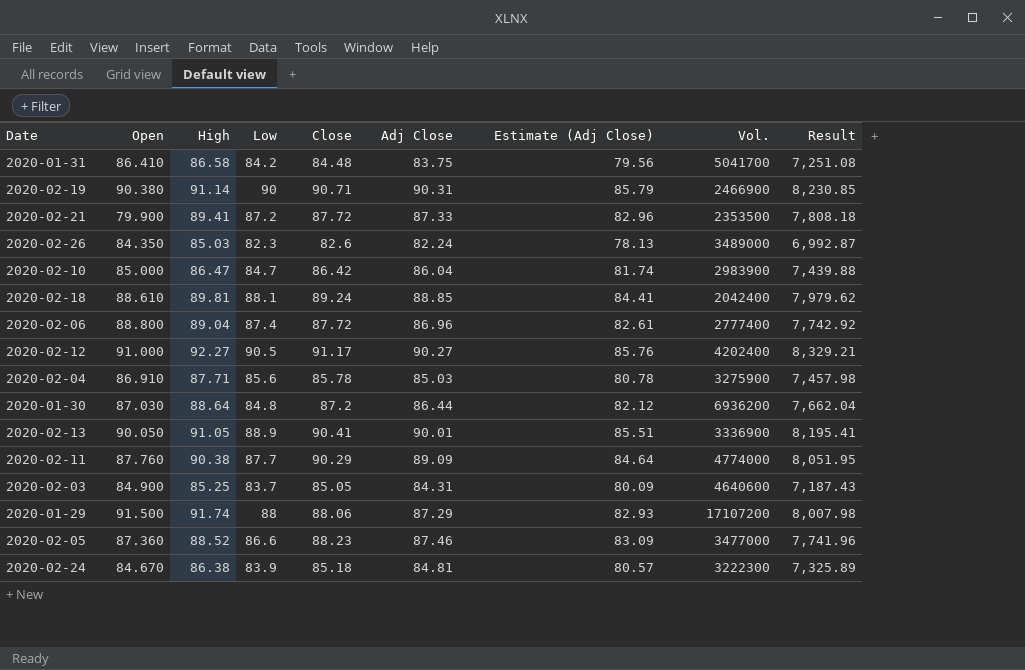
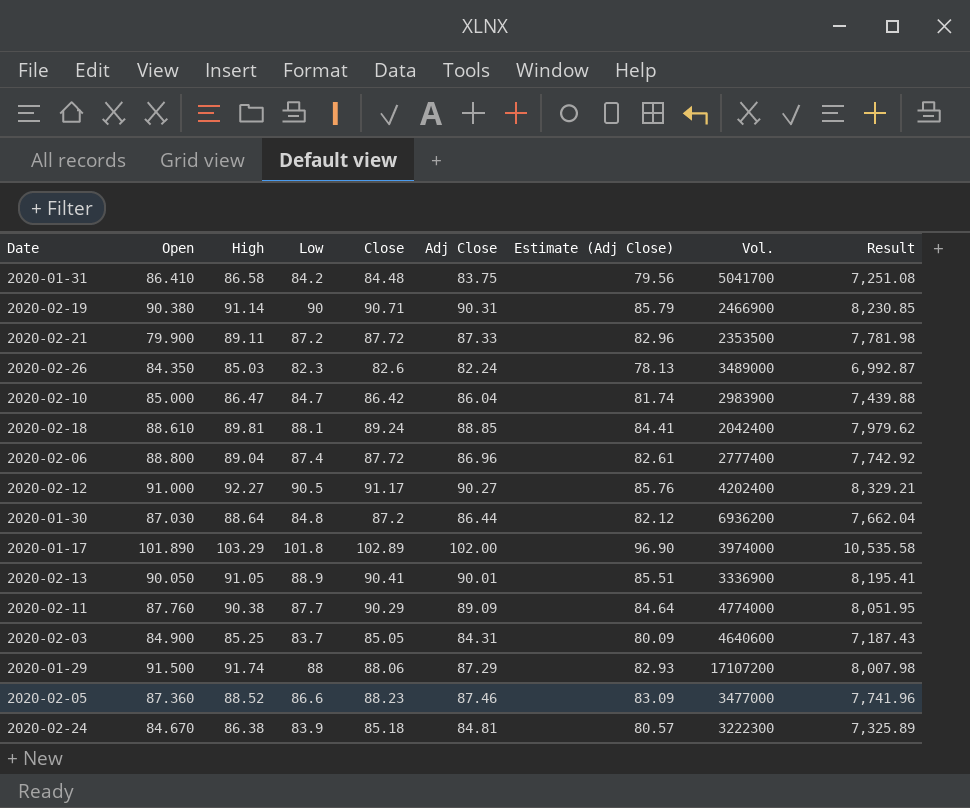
row 2020-02-04: 86.910 | 87.71 | 85.6 | 85.78 | 85.03 | 80.78 | 3275900 | 7,457.98 -> none
2020-02-21 | High: 89.41 -> 89.11
2020-02-21 | Result: 7,808.18 -> 7,781.98
row 2020-01-17: none -> 101.890 | 103.29 | 101.8 | 102.89 | 102.00 | 96.90 | 3974000 | 10,535.58

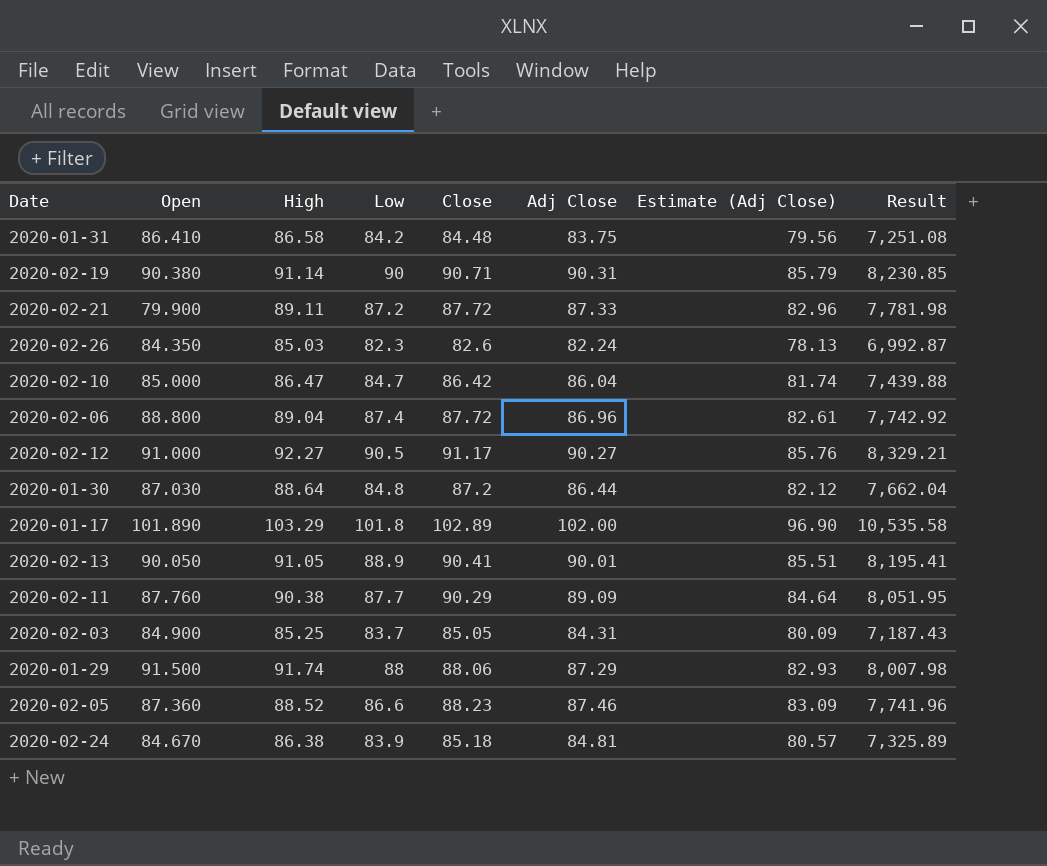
column Vol. | position: 8 -> none
row 2020-02-18: 88.610 | 89.81 | 88.1 | 89.24 | 88.85 | 84.41 | 2042400 | 7,979.62 -> none

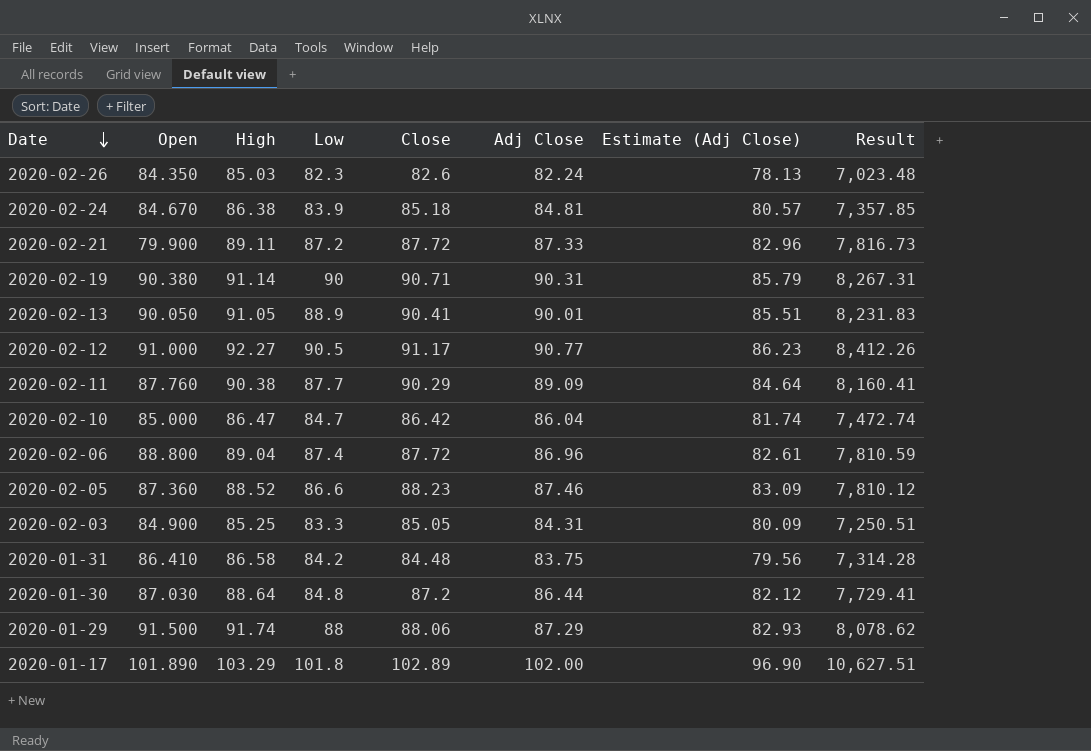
row order: none -> Date descending
column Result | formula: [High] * [Adj Close] -> [High] * [Close]
2020-02-12 | Adj Close: 90.27 -> 90.77
2020-02-12 | Estimate (Adj Close): 85.76 -> 86.23
2020-02-03 | Low: 83.7 -> 83.3

